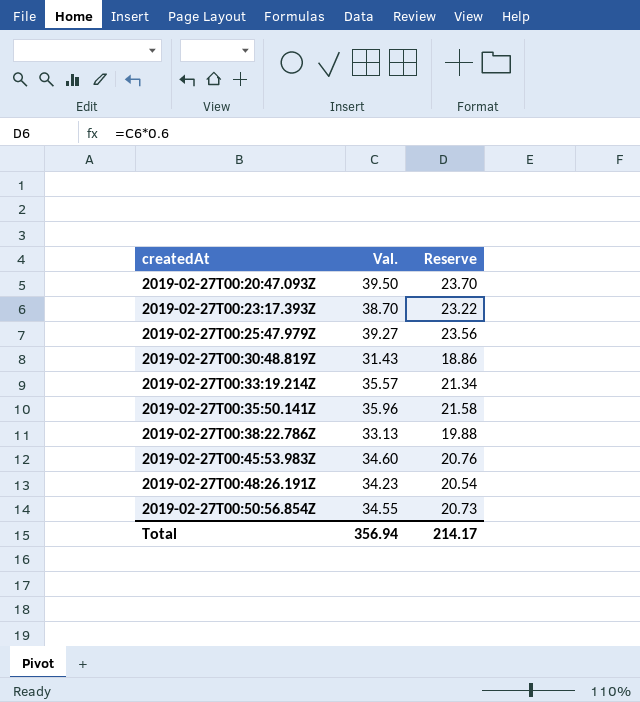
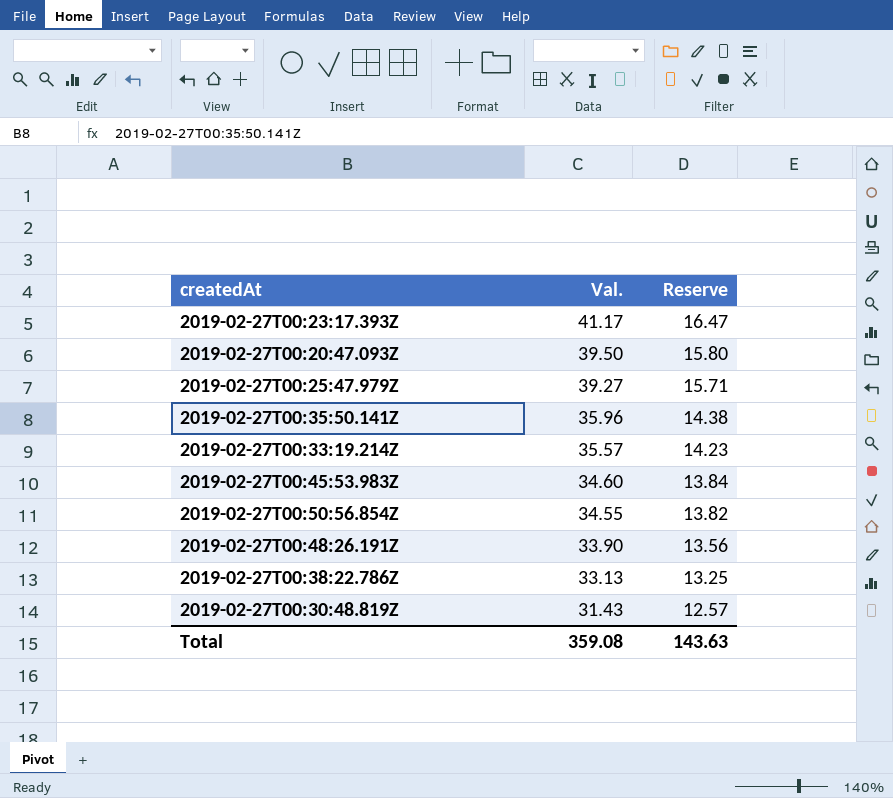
row order: createdAt ascending -> Val. descending
column Reserve | formula: [Val.] * 0.6 -> [Val.] * 0.4
2019-02-27T00:23:17.393Z | Val.: 38.70 -> 41.17
2019-02-27T00:48:26.191Z | Val.: 34.23 -> 33.90
Total | Val.: 356.94 -> 359.08
Total | Reserve: 214.17 -> 143.63

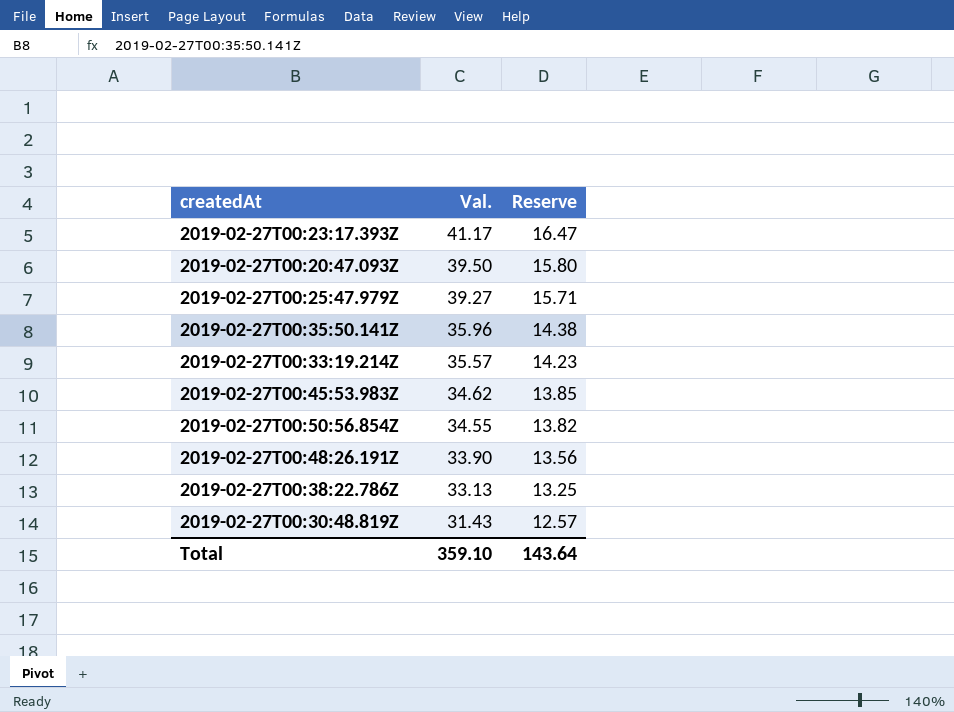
2019-02-27T00:45:53.983Z | Val.: 34.60 -> 34.62
2019-02-27T00:45:53.983Z | Reserve: 13.84 -> 13.85
Total | Val.: 359.08 -> 359.10
Total | Reserve: 143.63 -> 143.64

